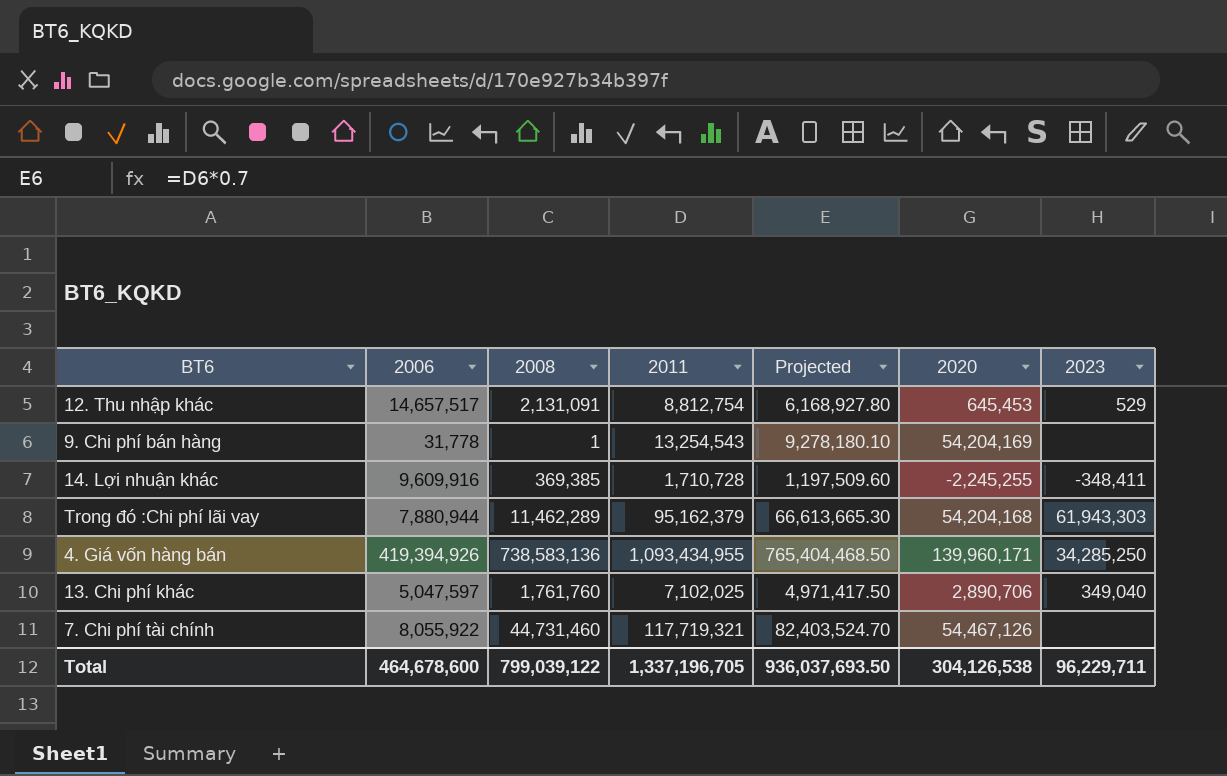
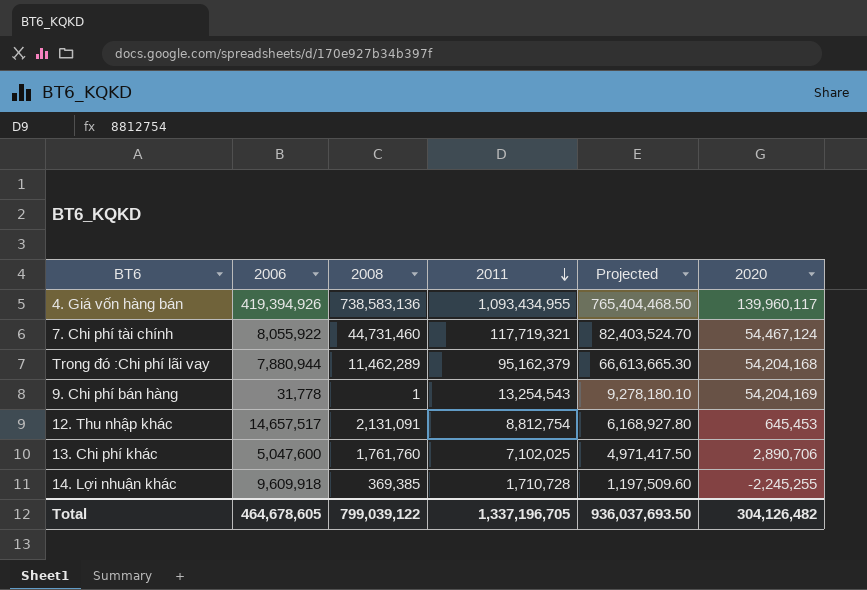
row order: none -> 2011 descending
column 2023 | position: 7 -> none
4. Giá vốn hàng bán | 2020: 139,960,171 -> 139,960,117
7. Chi phí tài chính | 2020: 54,467,126 -> 54,467,124
13. Chi phí khác | 2006: 5,047,597 -> 5,047,600
14. Lợi nhuận khác | 2006: 9,609,916 -> 9,609,918
Total | 2006: 464,678,600 -> 464,678,605
Total | 2020: 304,126,538 -> 304,126,482

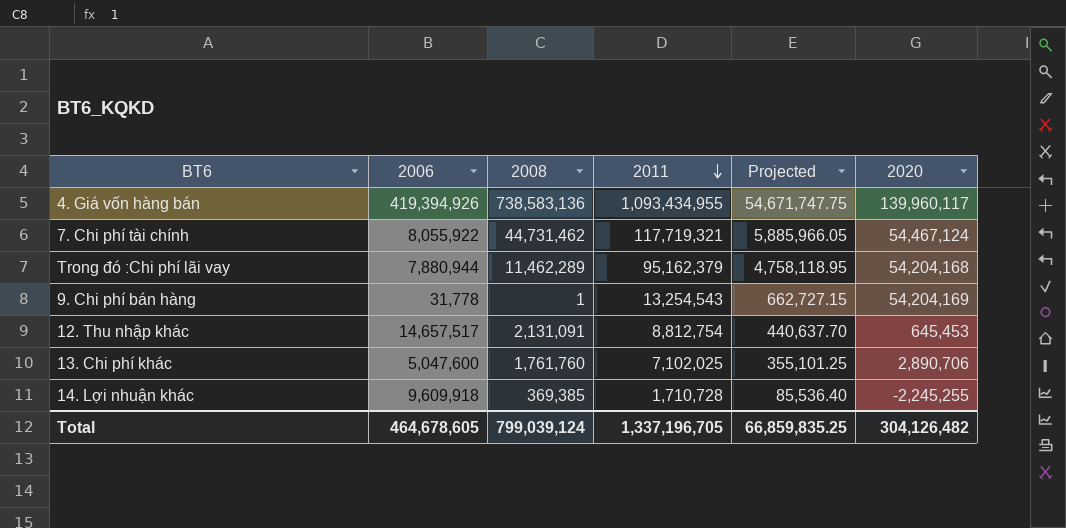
column Projected | formula: [2011] * 0.7 -> [2011] * 0.05
7. Chi phí tài chính | 2008: 44,731,460 -> 44,731,462
Total | 2008: 799,039,122 -> 799,039,124
Total | Projected: 936,037,693.50 -> 66,859,835.25

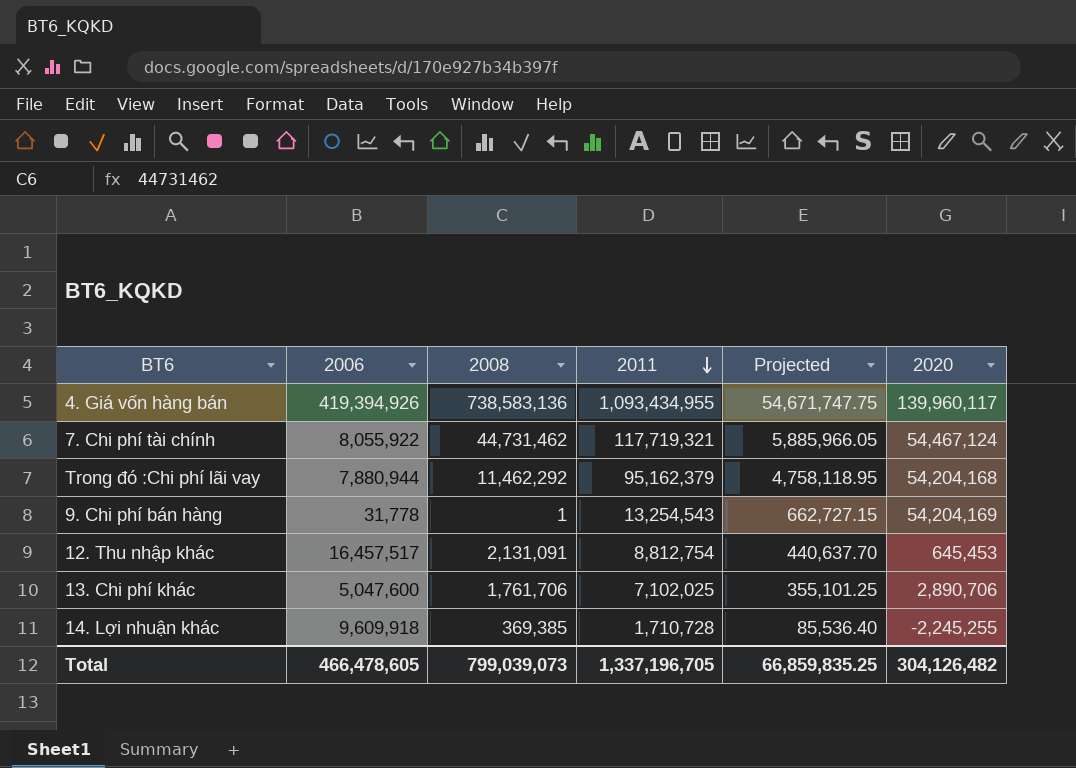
Trong đó :Chi phí lãi vay | 2008: 11,462,289 -> 11,462,292
12. Thu nhập khác | 2006: 14,657,517 -> 16,457,517
13. Chi phí khác | 2008: 1,761,760 -> 1,761,706
Total | 2006: 464,678,605 -> 466,478,605
Total | 2008: 799,039,124 -> 799,039,073

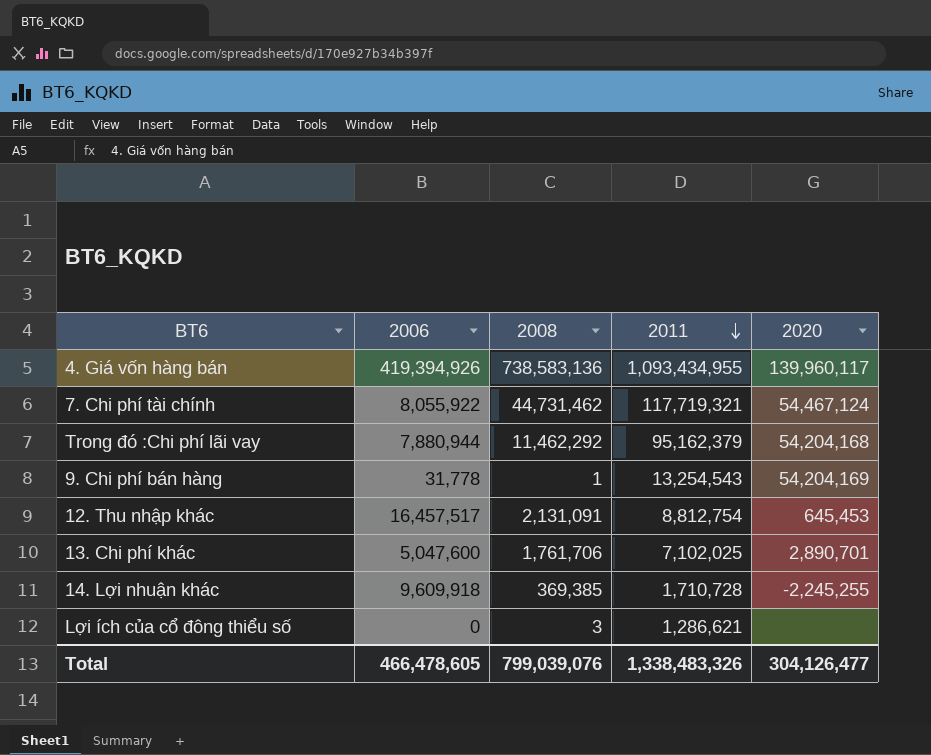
column Projected | formula: [2011] * 0.05 -> none
13. Chi phí khác | 2020: 2,890,706 -> 2,890,701
row Lợi ích của cổ đông thiểu số: none -> 0 | 3 | 1,286,621 | none
Total | 2008: 799,039,073 -> 799,039,076
Total | 2011: 1,337,196,705 -> 1,338,483,326
Total | 2020: 304,126,482 -> 304,126,477

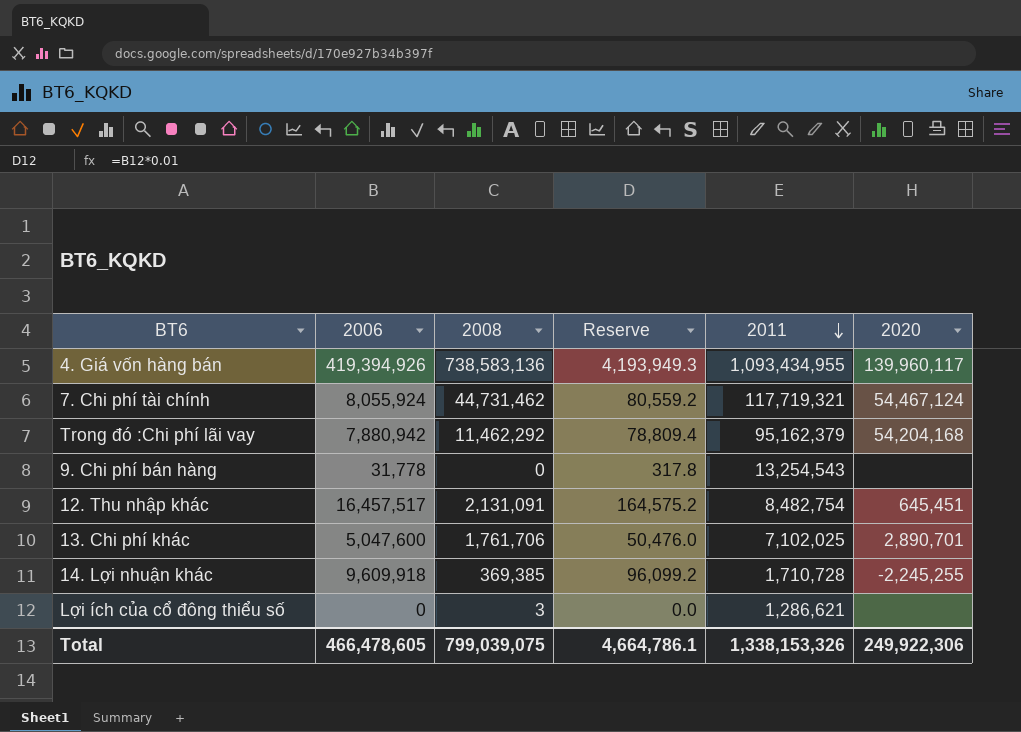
column Reserve | formula: none -> [2006] * 0.01
7. Chi phí tài chính | 2006: 8,055,922 -> 8,055,924
Trong đó :Chi phí lãi vay | 2006: 7,880,944 -> 7,880,942
9. Chi phí bán hàng | 2008: 1 -> 0
9. Chi phí bán hàng | 2020: 54,204,169 -> none
12. Thu nhập khác | 2011: 8,812,754 -> 8,482,754
12. Thu nhập khác | 2020: 645,453 -> 645,451
Total | 2008: 799,039,076 -> 799,039,075
Total | 2011: 1,338,483,326 -> 1,338,153,326
Total | 2020: 304,126,477 -> 249,922,306

